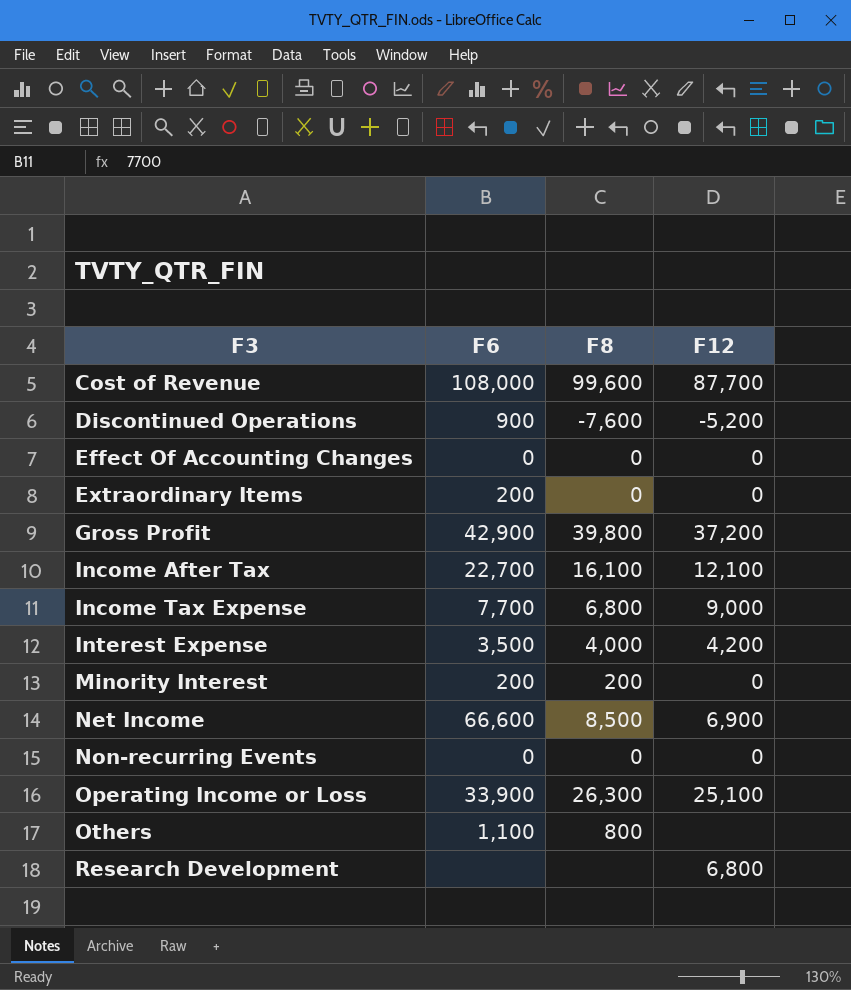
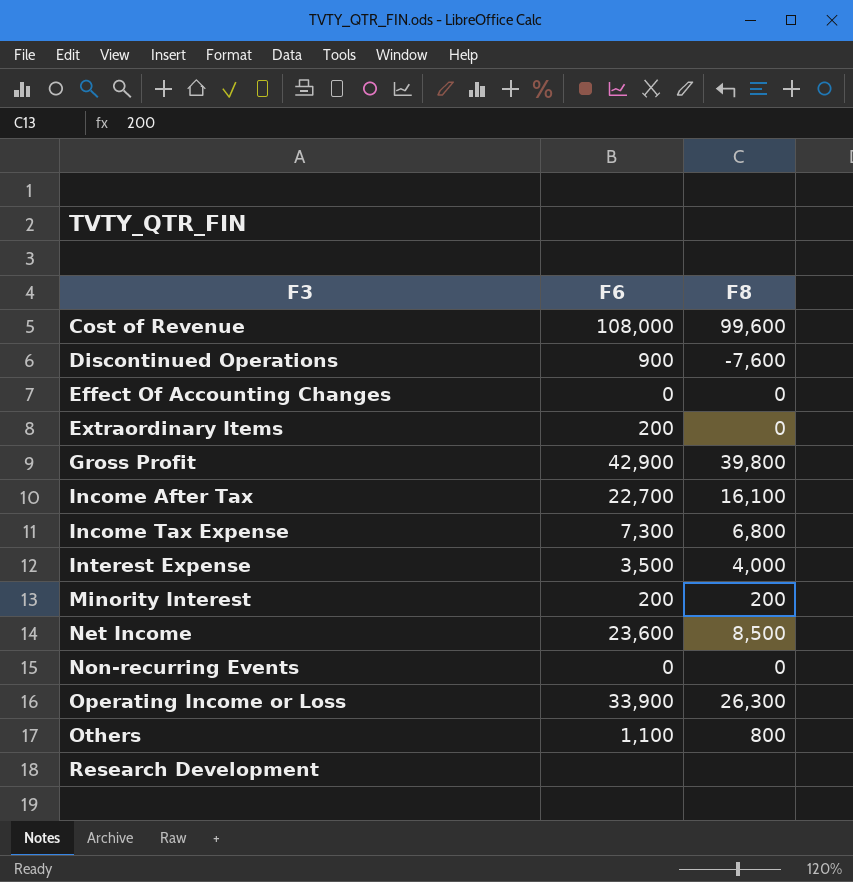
column F12 | position: 4 -> none
Income Tax Expense | F6: 7,700 -> 7,300
Net Income | F6: 66,600 -> 23,600

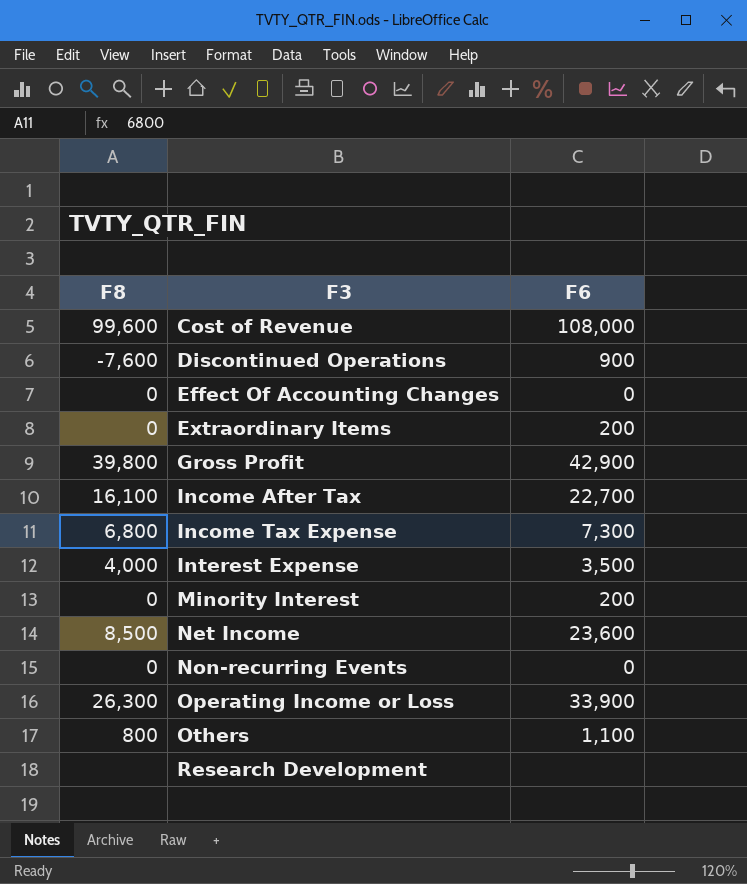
column F8 | position: 3 -> 1
Minority Interest | F8: 200 -> 0

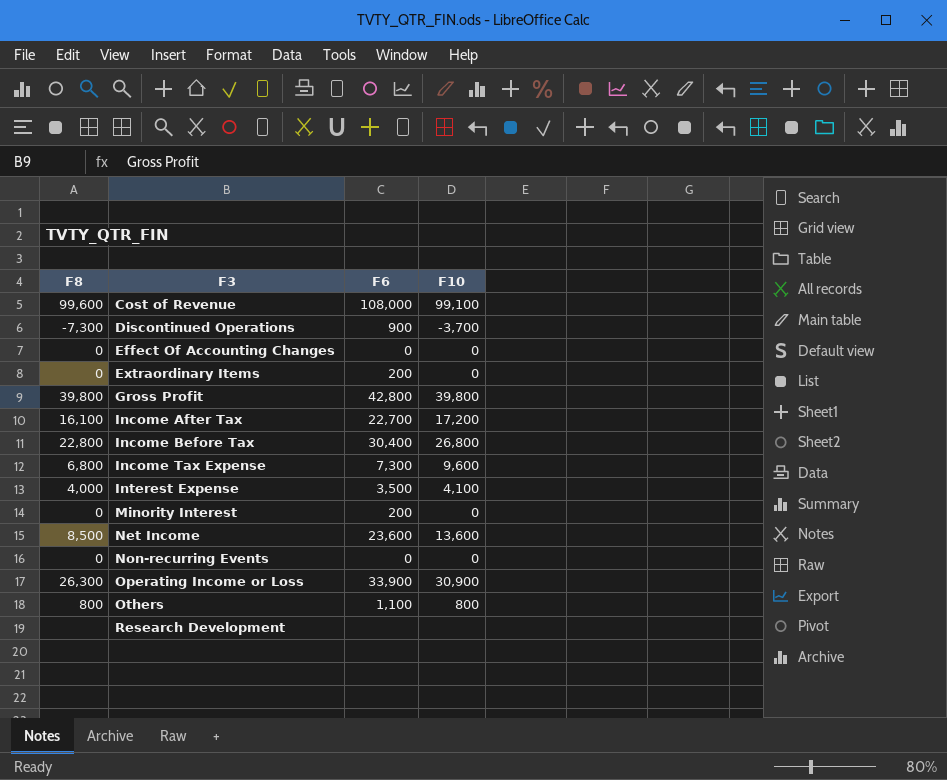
column F10 | position: none -> 4
Discontinued Operations | F8: -7,600 -> -7,300
Gross Profit | F6: 42,900 -> 42,800
row Income Before Tax: none -> 22,800 | 30,400 | 26,800

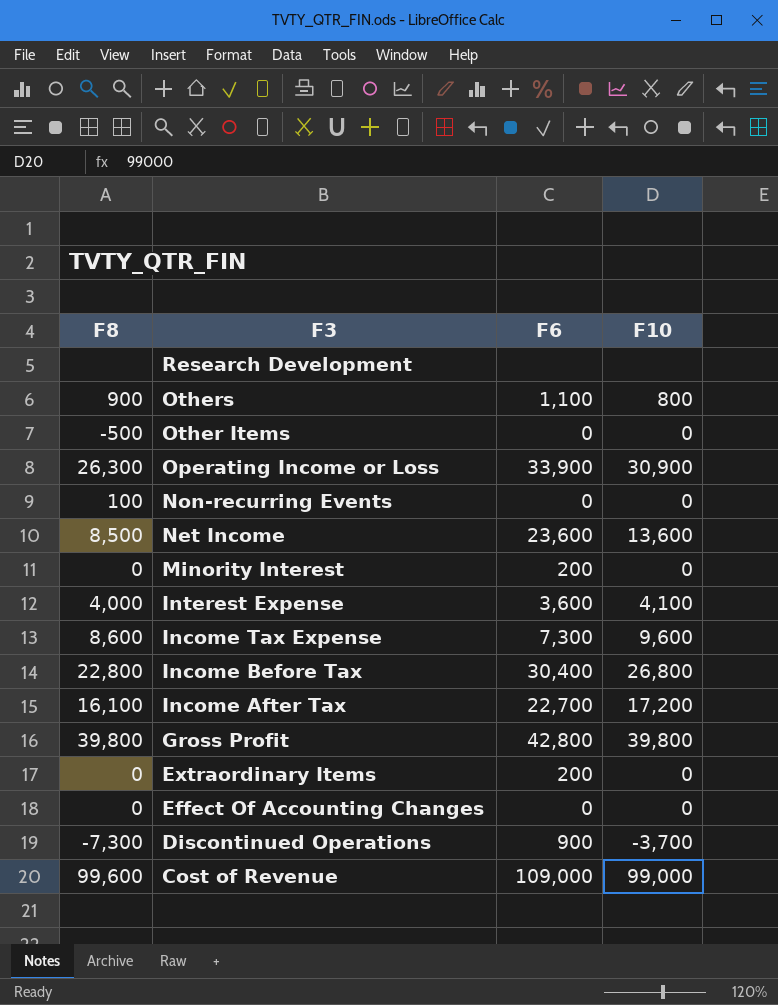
row order: F3 ascending -> F3 descending
Others | F8: 800 -> 900
row Other Items: none -> -500 | 0 | 0
Non-recurring Events | F8: 0 -> 100
Interest Expense | F6: 3,500 -> 3,600
Income Tax Expense | F8: 6,800 -> 8,600
Cost of Revenue | F6: 108,000 -> 109,000
Cost of Revenue | F10: 99,100 -> 99,000

